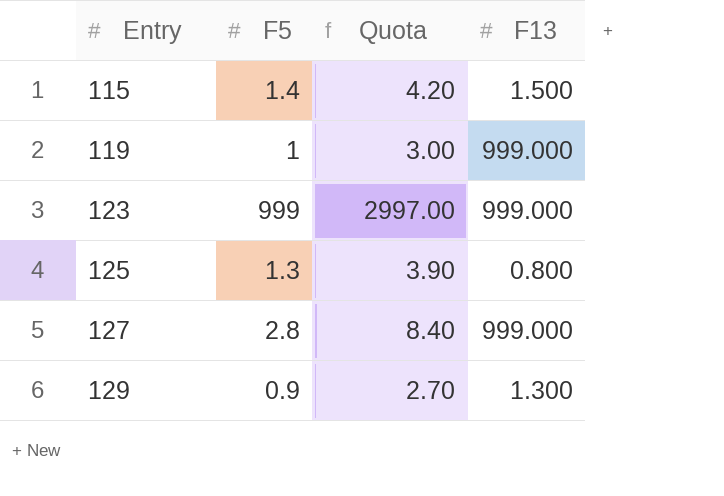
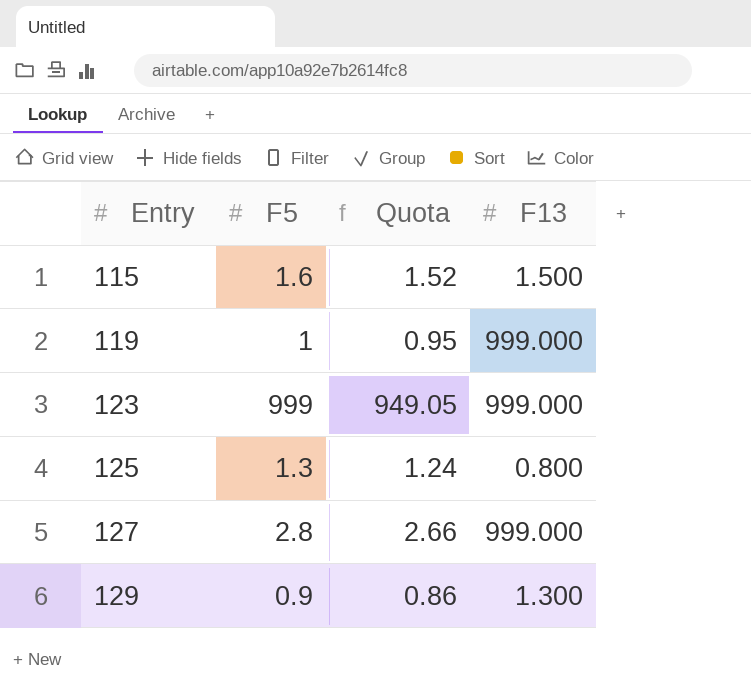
column Quota | formula: [F5] * 3 -> [F5] * 0.95
115 | F5: 1.4 -> 1.6

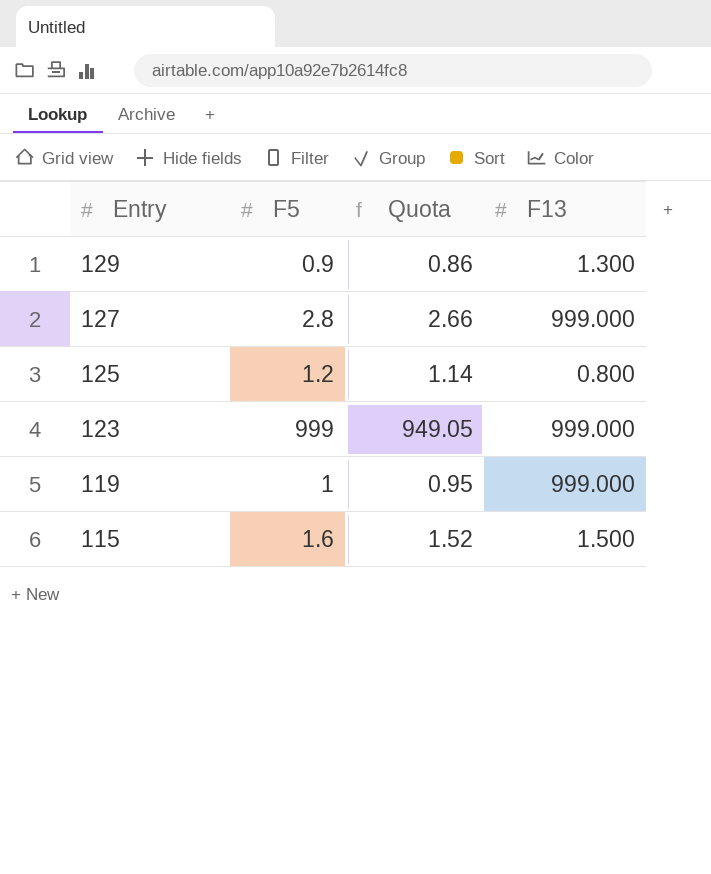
row order: Entry ascending -> Entry descending
125 | F5: 1.3 -> 1.2
125 | Quota: 1.24 -> 1.14

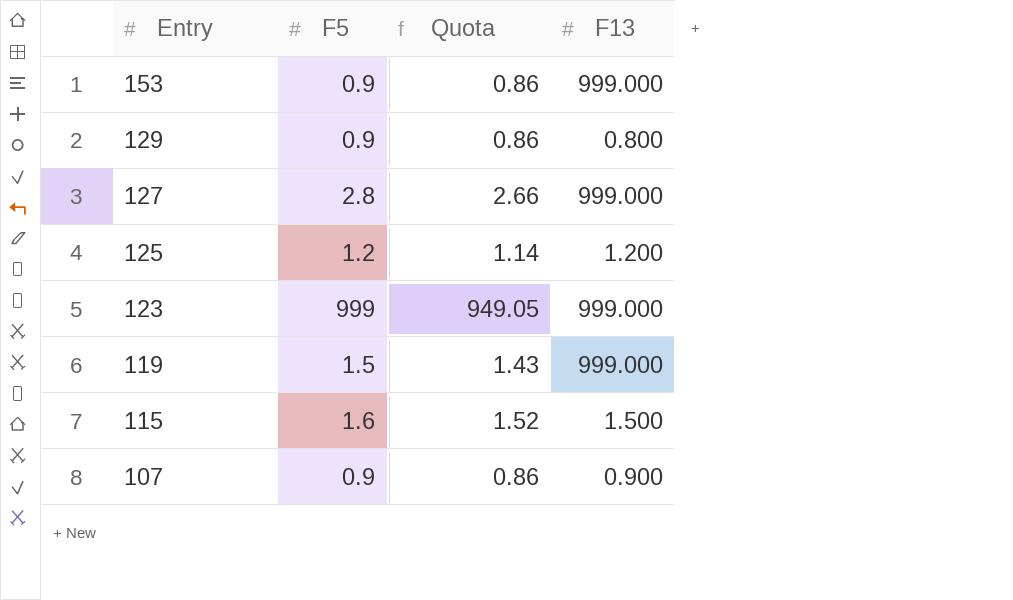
row 153: none -> 0.9 | 0.86 | 999.000
129 | F13: 1.300 -> 0.800
125 | F13: 0.800 -> 1.200
119 | F5: 1 -> 1.5
119 | Quota: 0.95 -> 1.43
row 107: none -> 0.9 | 0.86 | 0.900

